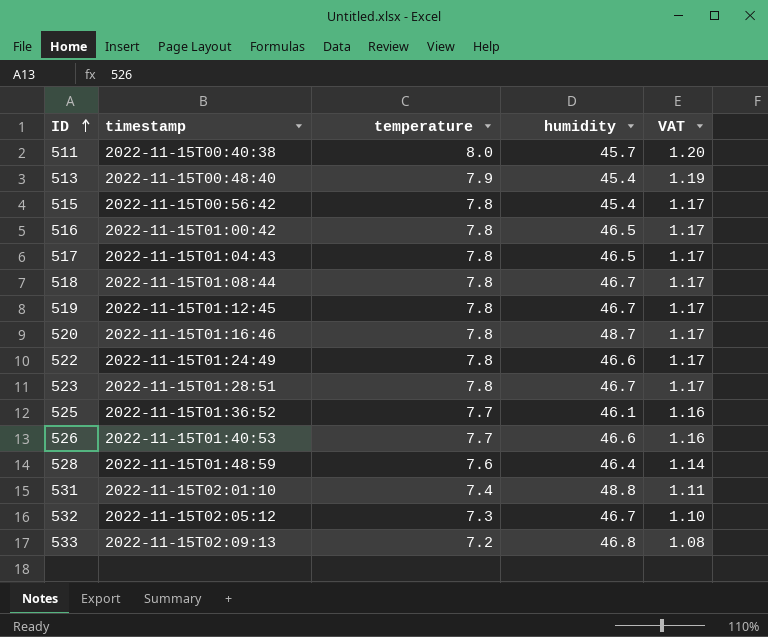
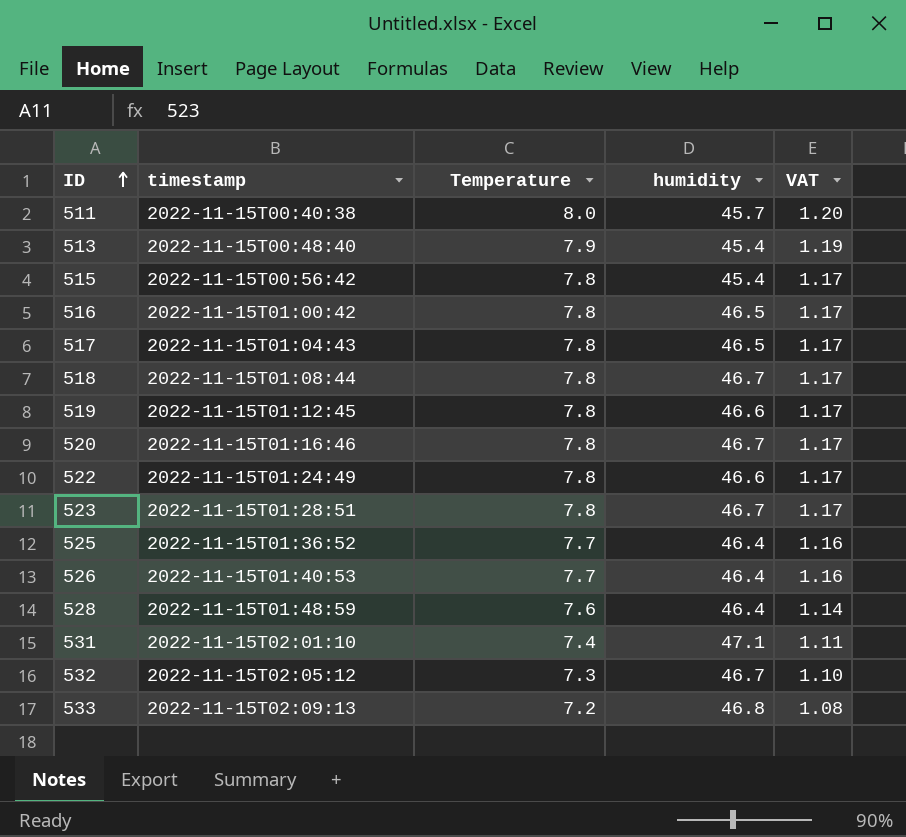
column name: temperature -> Temperature
519 | humidity: 46.7 -> 46.6
520 | humidity: 48.7 -> 46.7
525 | humidity: 46.1 -> 46.4
526 | humidity: 46.6 -> 46.4
531 | humidity: 48.8 -> 47.1

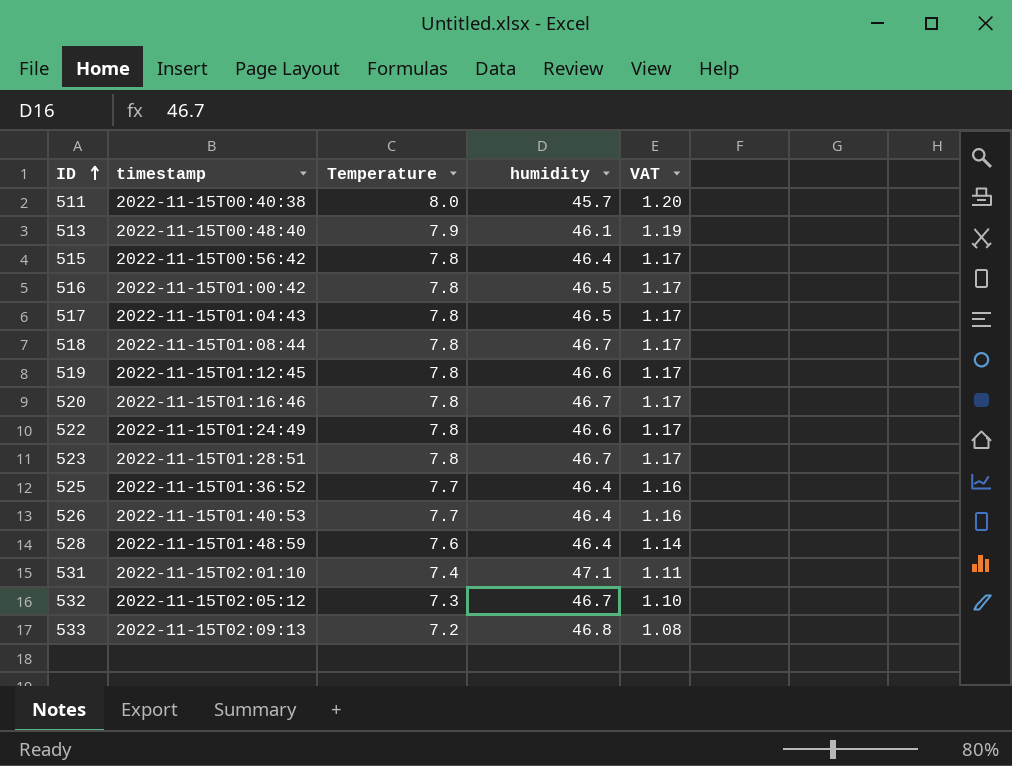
513 | humidity: 45.4 -> 46.1
515 | humidity: 45.4 -> 46.4

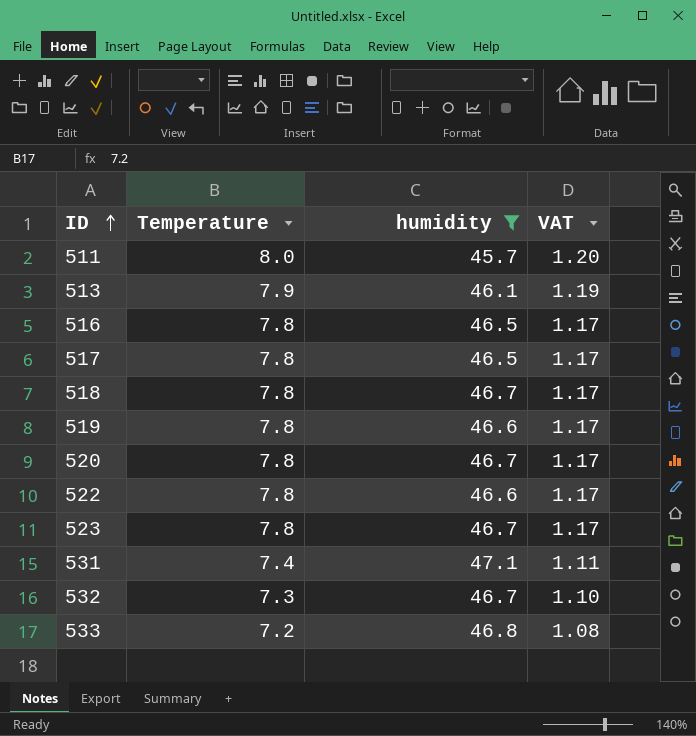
filter: none -> humidity != 46.4
column timestamp | position: 2 -> none

